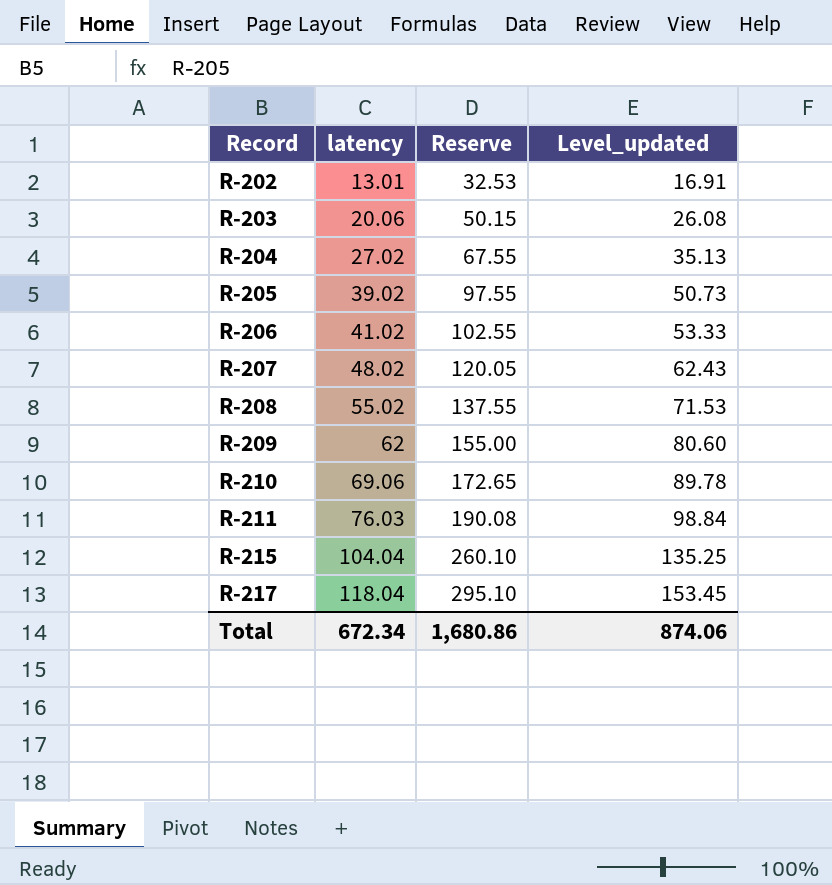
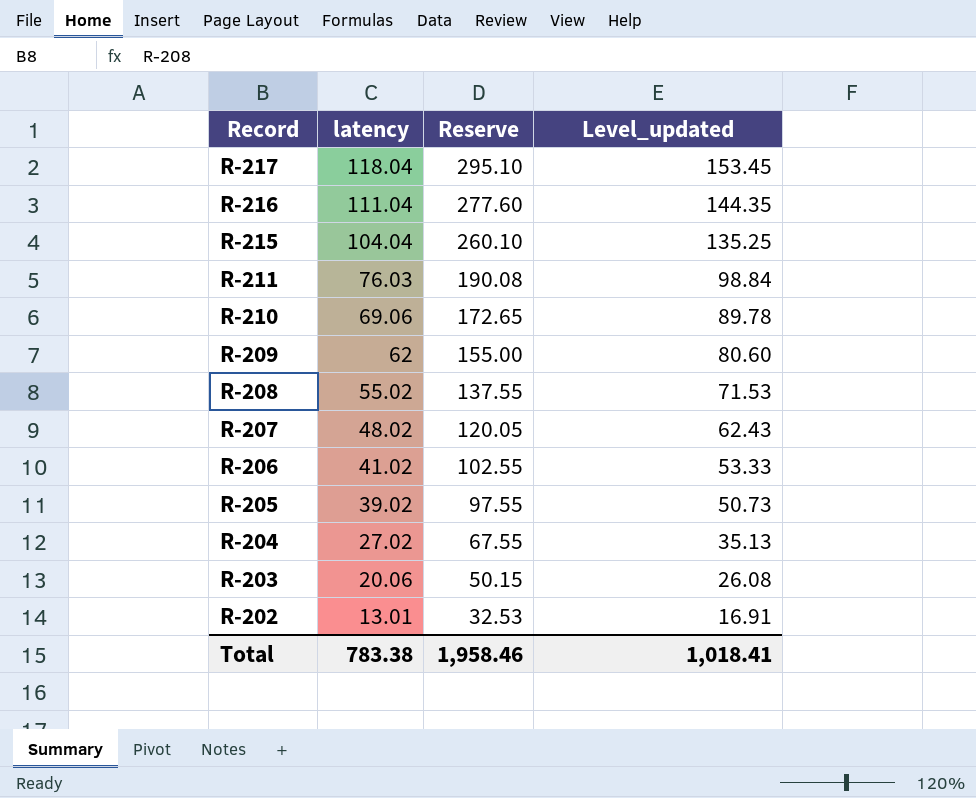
row order: Record ascending -> Record descending
row R-216: none -> 111.04 | 277.60 | 144.35
Total | latency: 672.34 -> 783.38
Total | Reserve: 1,680.86 -> 1,958.46
Total | Level_updated: 874.06 -> 1,018.41

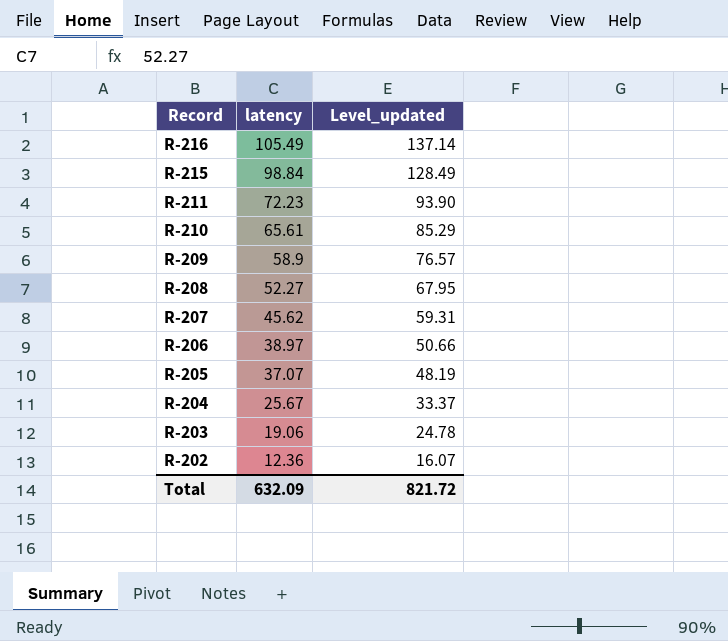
column Reserve | formula: [latency] * 2.5 -> none
row R-217: 118.04 | 295.10 | 153.45 -> none
R-216 | latency: 111.04 -> 105.49
R-216 | Level_updated: 144.35 -> 137.14
R-215 | latency: 104.04 -> 98.84
R-215 | Level_updated: 135.25 -> 128.49
R-211 | latency: 76.03 -> 72.23
R-211 | Level_updated: 98.84 -> 93.90
R-210 | latency: 69.06 -> 65.61
R-210 | Level_updated: 89.78 -> 85.29
R-209 | latency: 62 -> 58.9
R-209 | Level_updated: 80.60 -> 76.57
R-208 | latency: 55.02 -> 52.27
R-208 | Level_updated: 71.53 -> 67.95
R-207 | latency: 48.02 -> 45.62
R-207 | Level_updated: 62.43 -> 59.31
R-206 | latency: 41.02 -> 38.97
R-206 | Level_updated: 53.33 -> 50.66
R-205 | latency: 39.02 -> 37.07
R-205 | Level_updated: 50.73 -> 48.19
R-204 | latency: 27.02 -> 25.67
R-204 | Level_updated: 35.13 -> 33.37
R-203 | latency: 20.06 -> 19.06
R-203 | Level_updated: 26.08 -> 24.78
R-202 | latency: 13.01 -> 12.36
R-202 | Level_updated: 16.91 -> 16.07
Total | latency: 783.38 -> 632.09
Total | Level_updated: 1,018.41 -> 821.72

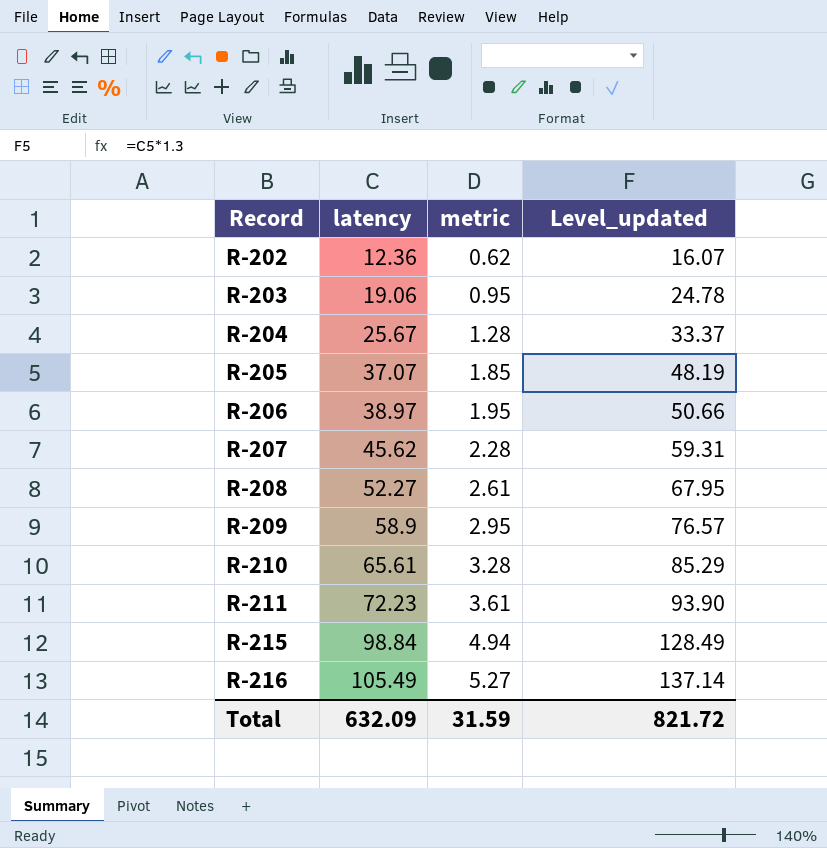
row order: Record descending -> Record ascending
column metric | formula: none -> [latency] * 0.05

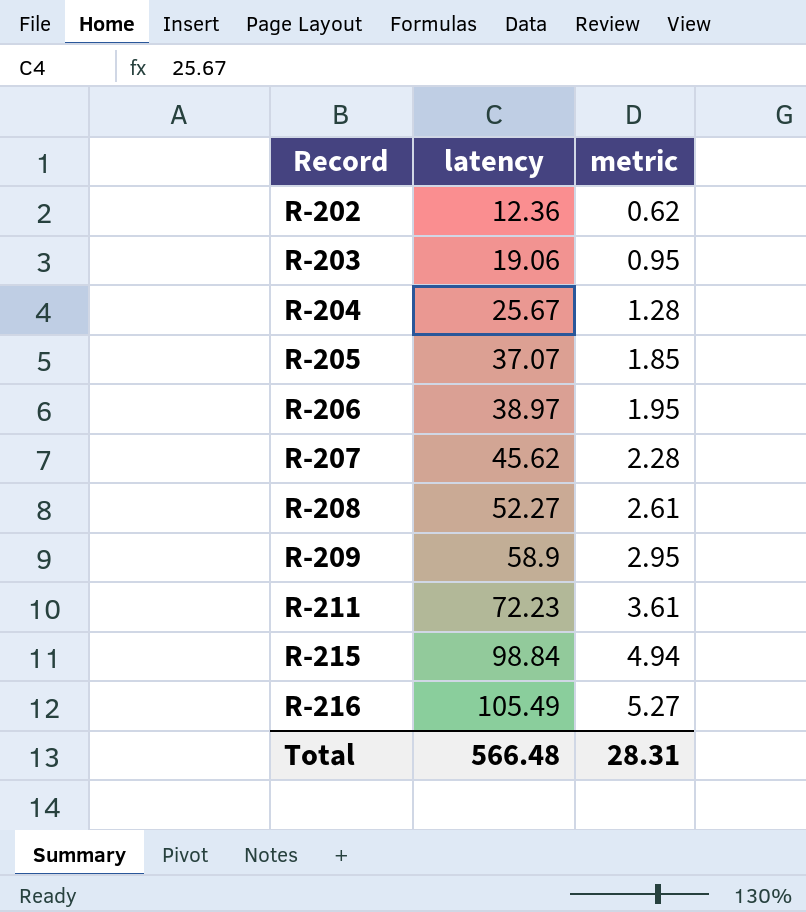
column Level_updated | formula: [latency] * 1.3 -> none
row R-210: 65.61 | 3.28 | 85.29 -> none
Total | latency: 632.09 -> 566.48
Total | metric: 31.59 -> 28.31

